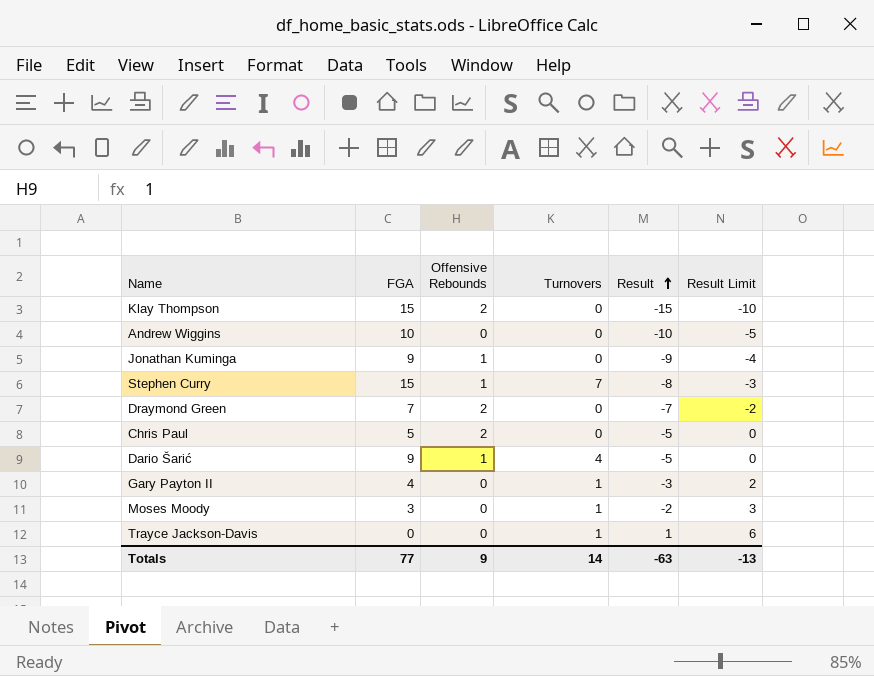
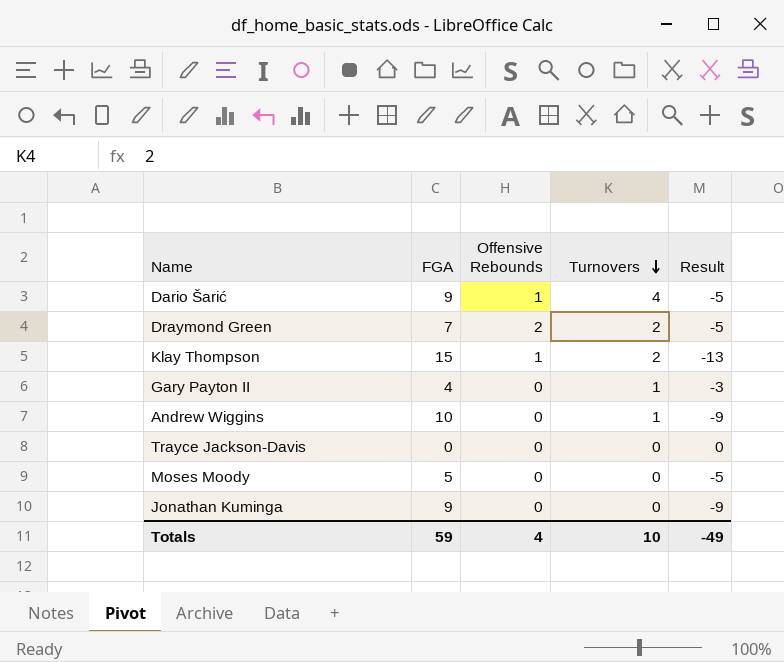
row order: Result ascending -> Turnovers descending
column Result Limit | formula: [Result] + 5 -> none
row Stephen Curry: 15 | 1 | 7 | -8 | -3 -> none
row Chris Paul: 5 | 2 | 0 | -5 | 0 -> none
Draymond Green | Turnovers: 0 -> 2
Draymond Green | Result: -7 -> -5
Klay Thompson | Offensive Rebounds: 2 -> 1
Klay Thompson | Turnovers: 0 -> 2
Klay Thompson | Result: -15 -> -13
Andrew Wiggins | Turnovers: 0 -> 1
Andrew Wiggins | Result: -10 -> -9
Trayce Jackson-Davis | Turnovers: 1 -> 0
Trayce Jackson-Davis | Result: 1 -> 0
Moses Moody | FGA: 3 -> 5
Moses Moody | Turnovers: 1 -> 0
Moses Moody | Result: -2 -> -5
Jonathan Kuminga | Offensive Rebounds: 1 -> 0
Totals | FGA: 77 -> 59
Totals | Offensive Rebounds: 9 -> 4
Totals | Turnovers: 14 -> 10
Totals | Result: -63 -> -49

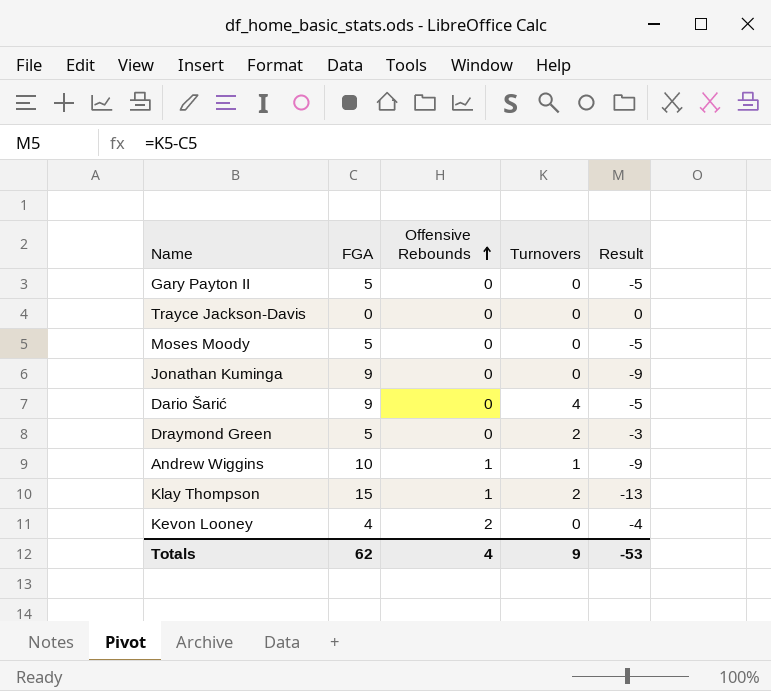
row order: Turnovers descending -> Offensive Rebounds ascending
Gary Payton II | FGA: 4 -> 5
Gary Payton II | Turnovers: 1 -> 0
Gary Payton II | Result: -3 -> -5
Dario Šarić | Offensive Rebounds: 1 -> 0
Draymond Green | FGA: 7 -> 5
Draymond Green | Offensive Rebounds: 2 -> 0
Draymond Green | Result: -5 -> -3
Andrew Wiggins | Offensive Rebounds: 0 -> 1
row Kevon Looney: none -> 4 | 2 | 0 | -4
Totals | FGA: 59 -> 62
Totals | Turnovers: 10 -> 9
Totals | Result: -49 -> -53

